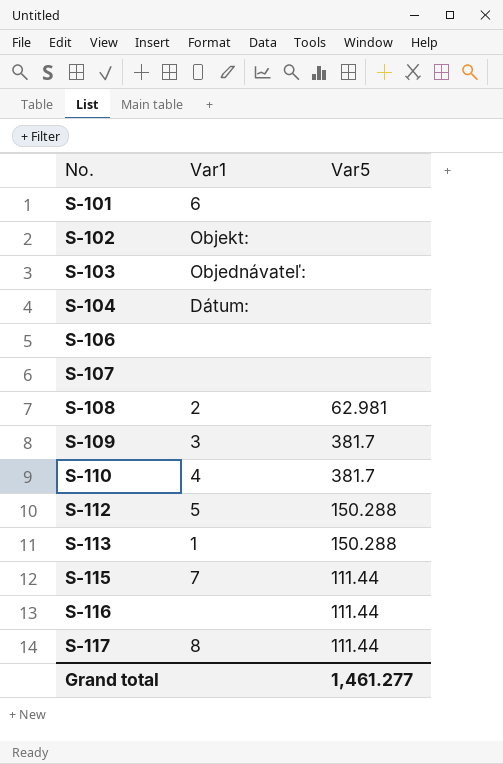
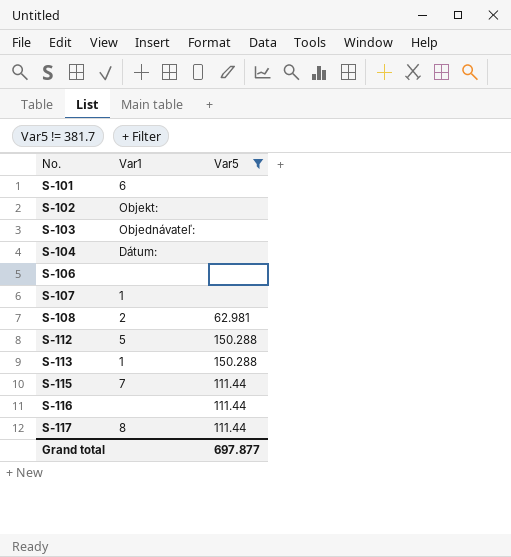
filter: none -> Var5 != 381.7
S-107 | Var1: none -> 1
Grand total | Var5: 1,461.277 -> 697.877

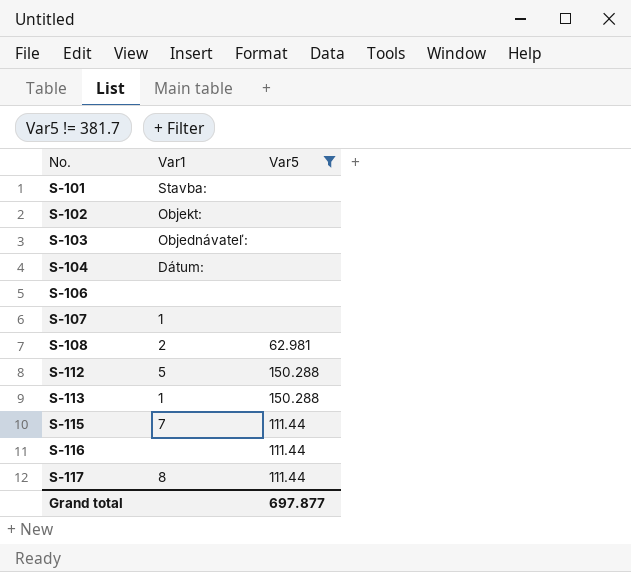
S-101 | Var1: 6 -> Stavba:

